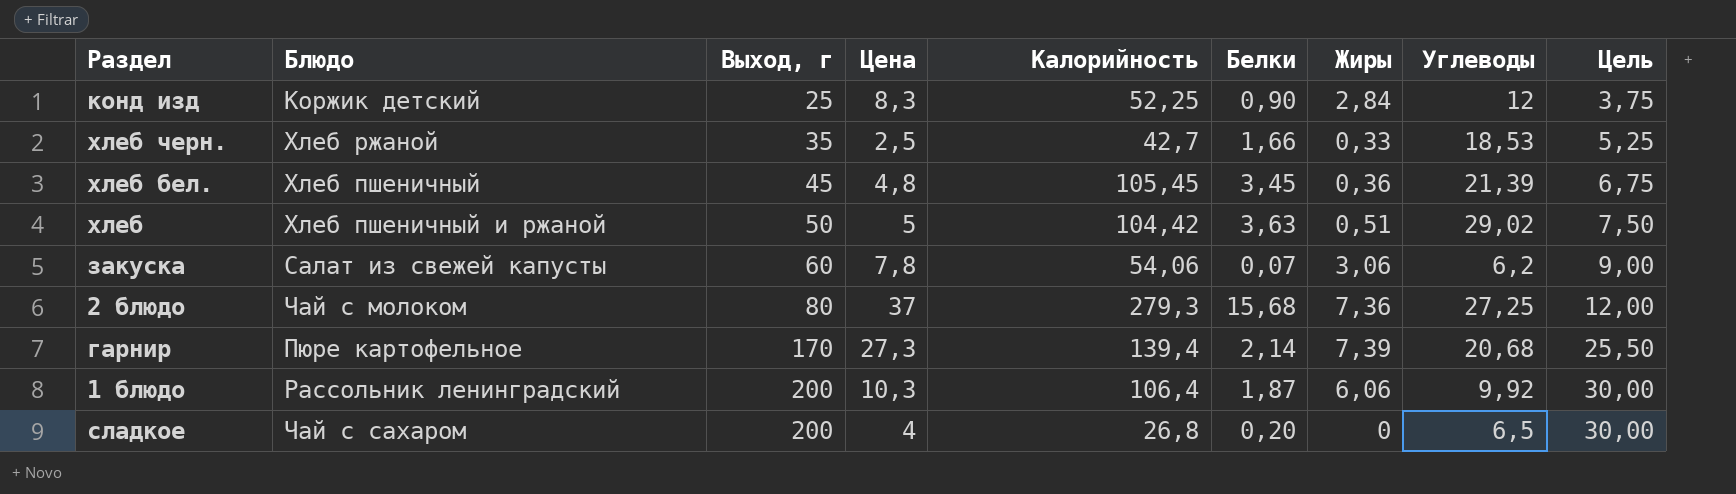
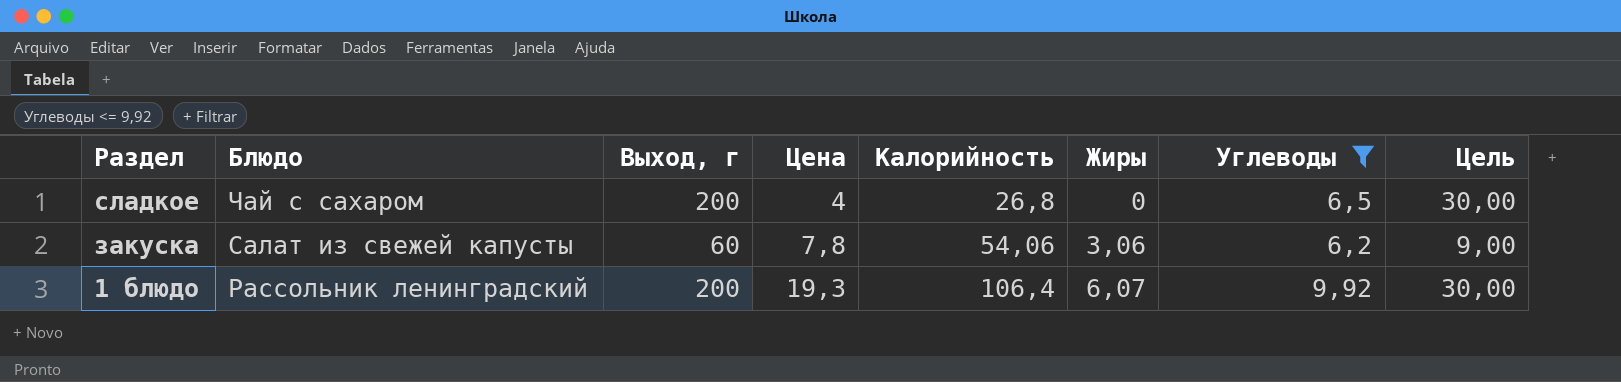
filter: none -> Углеводы <= 9,92
row order: Выход, г ascending -> Раздел descending
column Белки | position: 6 -> none
1 блюдо | Цена: 10,3 -> 19,3
1 блюдо | Жиры: 6,06 -> 6,07

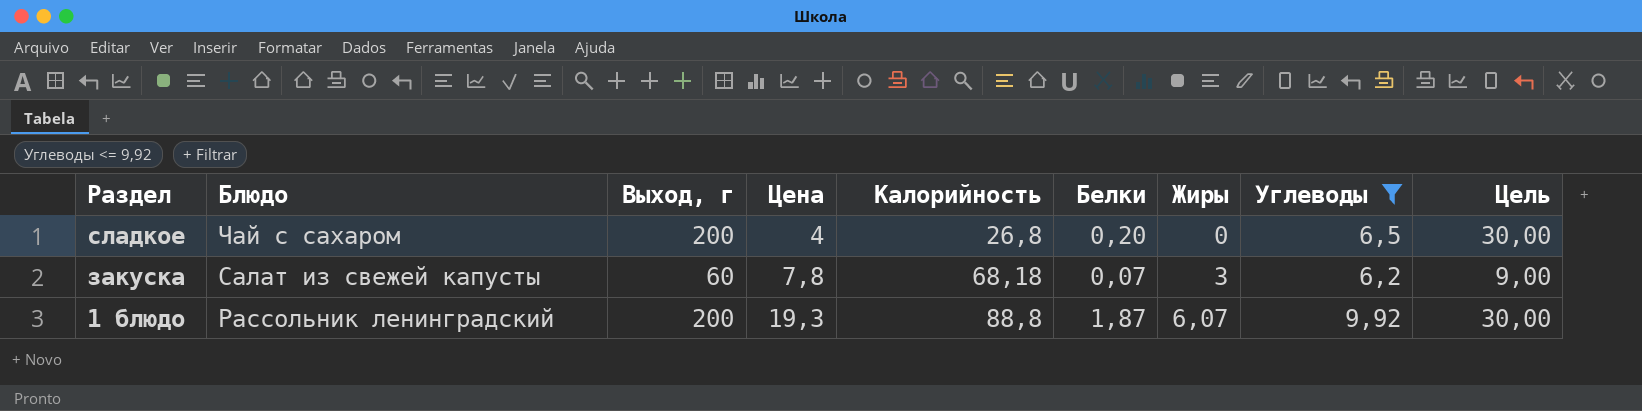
column Белки | position: none -> 6
закуска | Калорийность: 54,06 -> 68,18
закуска | Жиры: 3,06 -> 3
1 блюдо | Калорийность: 106,4 -> 88,8

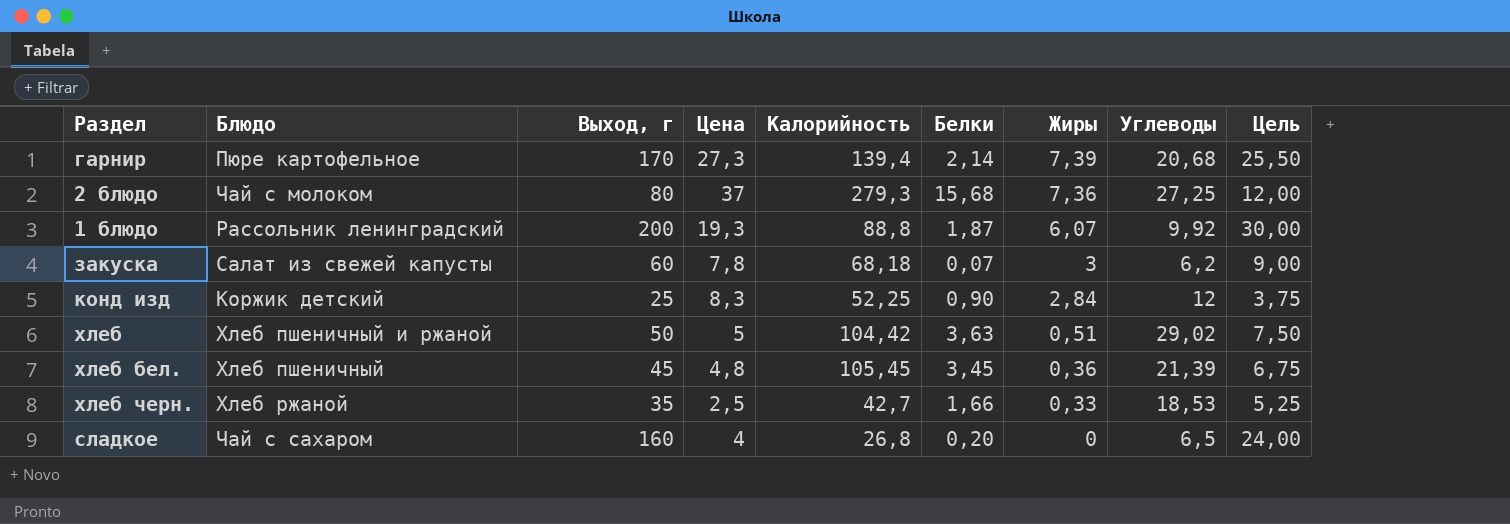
filter: Углеводы <= 9,92 -> none
row order: Раздел descending -> Жиры descending
сладкое | Выход, г: 200 -> 160
сладкое | Цель: 30,00 -> 24,00

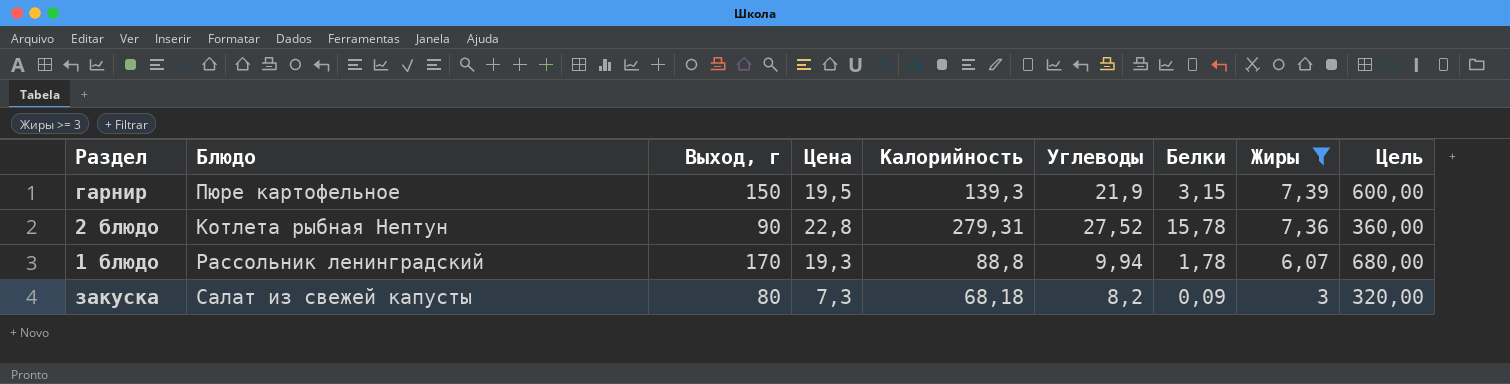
filter: none -> Жиры >= 3
column Углеводы | position: 8 -> 6
column Цель | formula: [Выход, г] * 0,15 -> [Выход, г] * 4
гарнир | Выход, г: 170 -> 150
гарнир | Цена: 27,3 -> 19,5
гарнир | Калорийность: 139,4 -> 139,3
гарнир | Углеводы: 20,68 -> 21,9
гарнир | Белки: 2,14 -> 3,15
2 блюдо | Блюдо: Чай с молоком -> Котлета рыбная Нептун
2 блюдо | Выход, г: 80 -> 90
2 блюдо | Цена: 37 -> 22,8
2 блюдо | Калорийность: 279,3 -> 279,31
2 блюдо | Углеводы: 27,25 -> 27,52
2 блюдо | Белки: 15,68 -> 15,78
1 блюдо | Выход, г: 200 -> 170
1 блюдо | Углеводы: 9,92 -> 9,94
1 блюдо | Белки: 1,87 -> 1,78
закуска | Выход, г: 60 -> 80
закуска | Цена: 7,8 -> 7,3
закуска | Углеводы: 6,2 -> 8,2
закуска | Белки: 0,07 -> 0,09

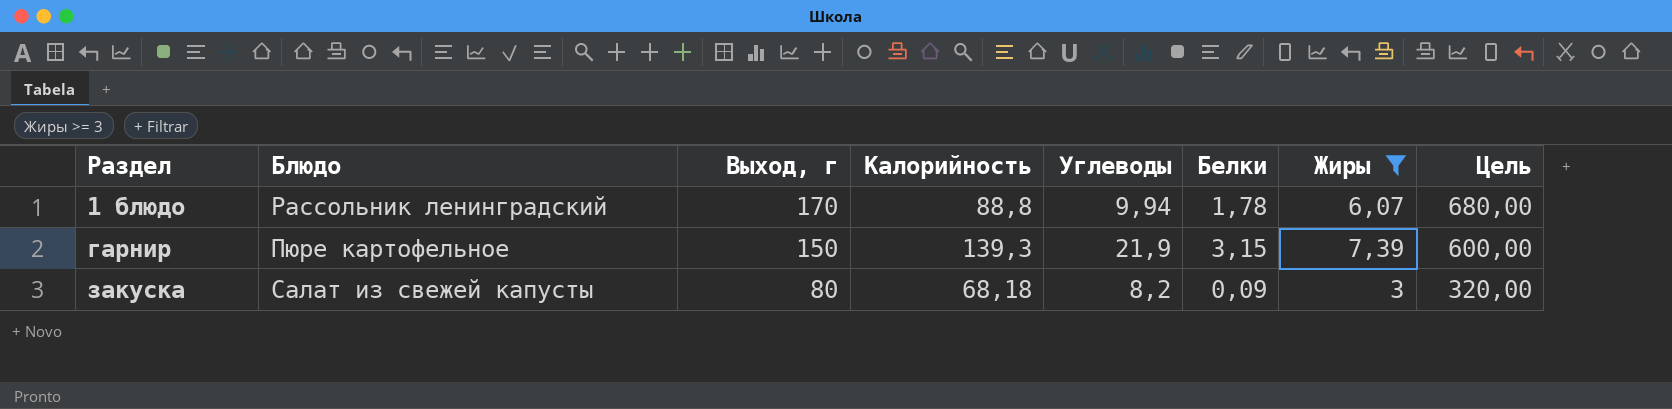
row order: Жиры descending -> Раздел ascending
column Цена | position: 4 -> none
row 2 блюдо: Котлета рыбная Нептун | 90 | 22,8 | 279,31 | 27,52 | 15,78 | 7,36 | 360,00 -> none

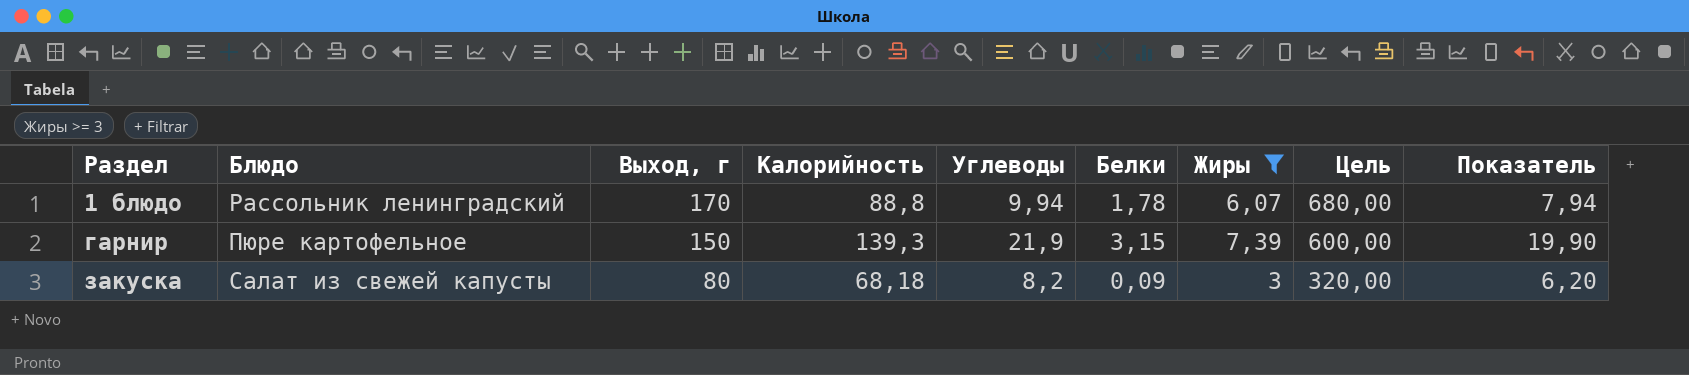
column Показатель | formula: none -> [Углеводы] - 2

